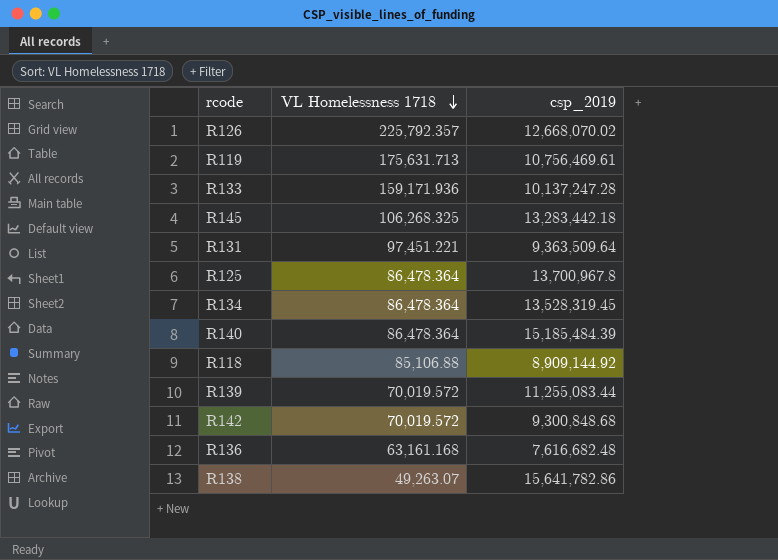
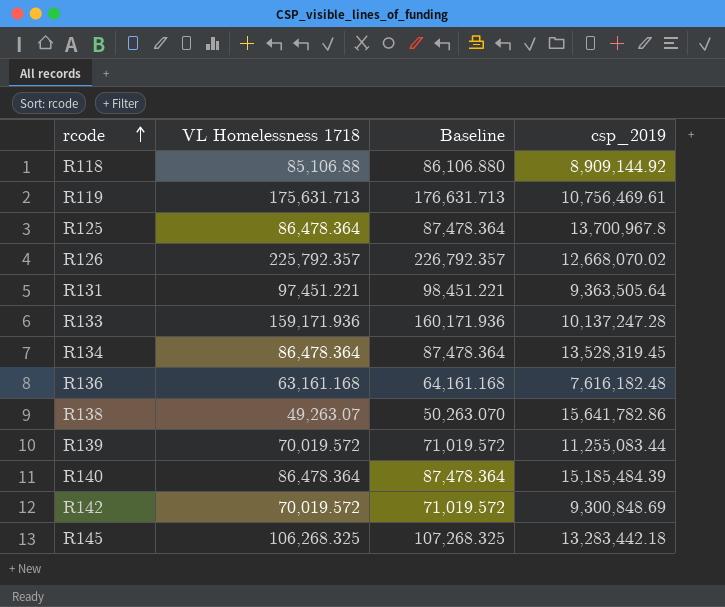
row order: VL Homelessness 1718 descending -> rcode ascending
column Baseline | formula: none -> [VL Homelessness 1718] + 1000
R131 | csp_2019: 9,363,509.64 -> 9,363,505.64
R136 | csp_2019: 7,616,682.48 -> 7,616,182.48
R142 | csp_2019: 9,300,848.68 -> 9,300,848.69

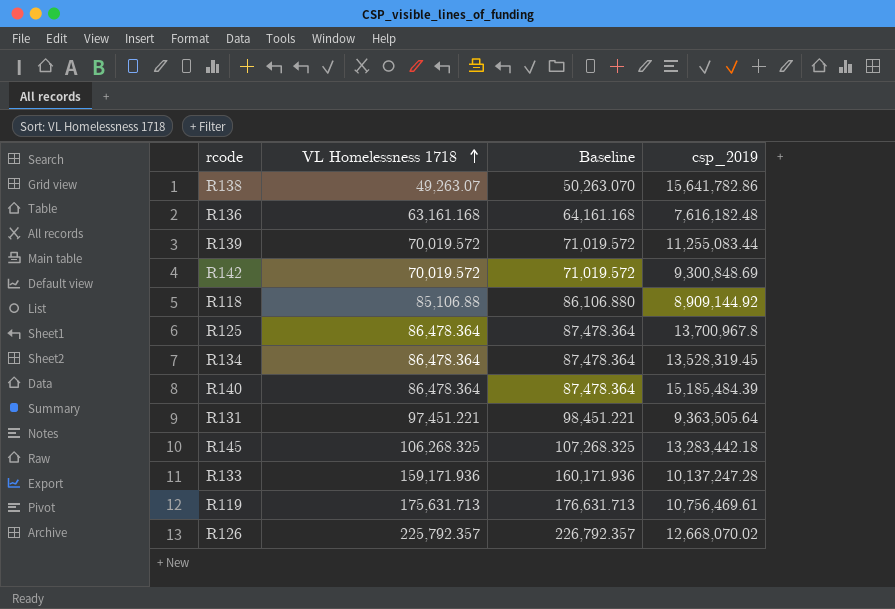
row order: rcode ascending -> VL Homelessness 1718 ascending

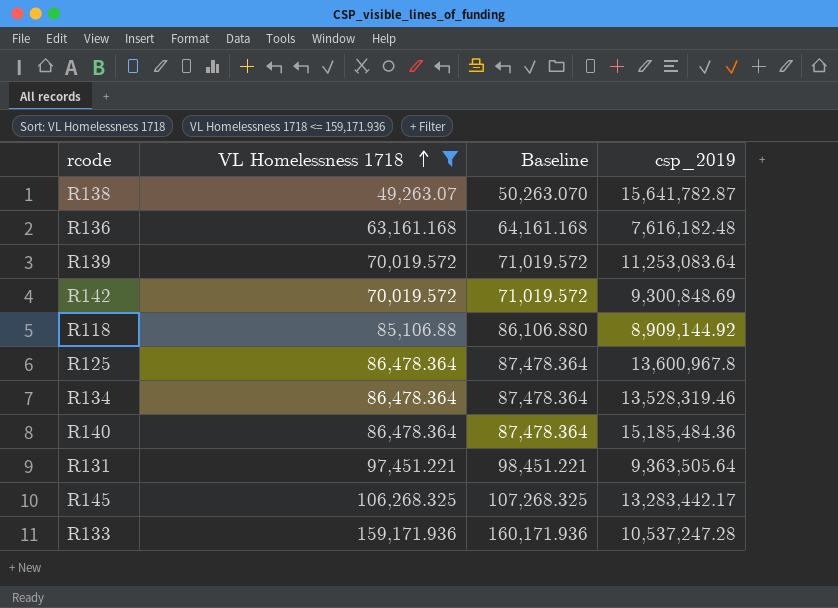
filter: none -> VL Homelessness 1718 <= 159,171.936
R138 | csp_2019: 15,641,782.86 -> 15,641,782.87
R139 | csp_2019: 11,255,083.44 -> 11,253,083.64
R125 | csp_2019: 13,700,967.8 -> 13,600,967.8
R134 | csp_2019: 13,528,319.45 -> 13,528,319.46
R140 | csp_2019: 15,185,484.39 -> 15,185,484.36
R145 | csp_2019: 13,283,442.18 -> 13,283,442.17
R133 | csp_2019: 10,137,247.28 -> 10,537,247.28

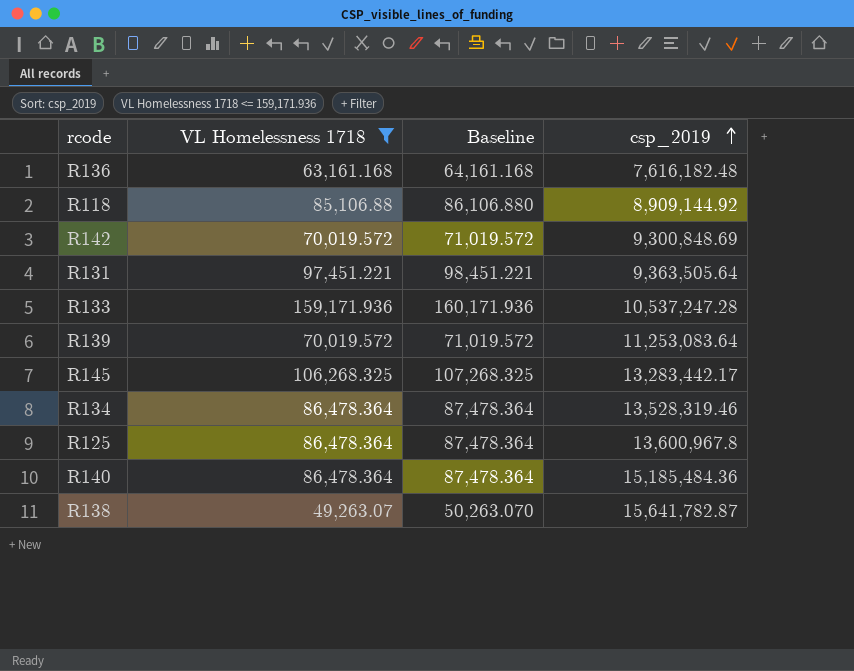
row order: VL Homelessness 1718 ascending -> csp_2019 ascending

